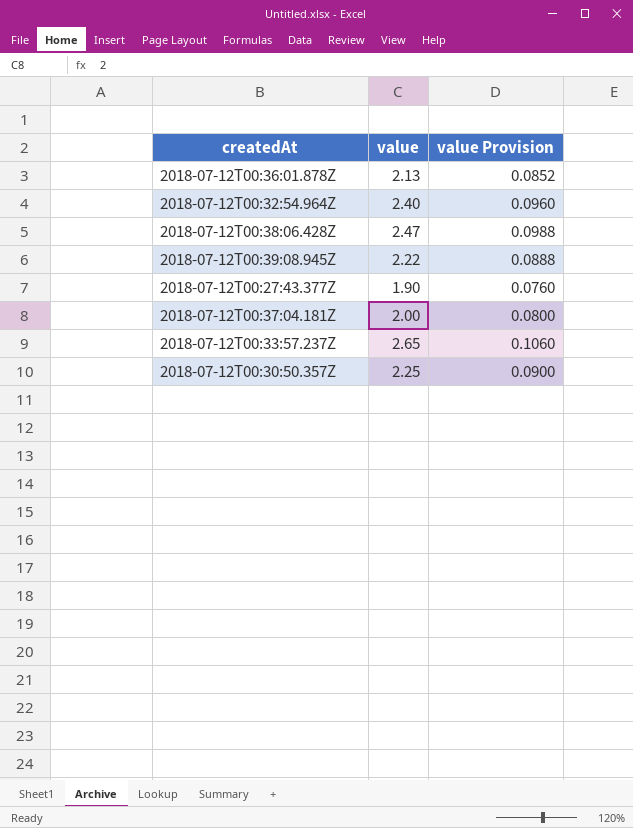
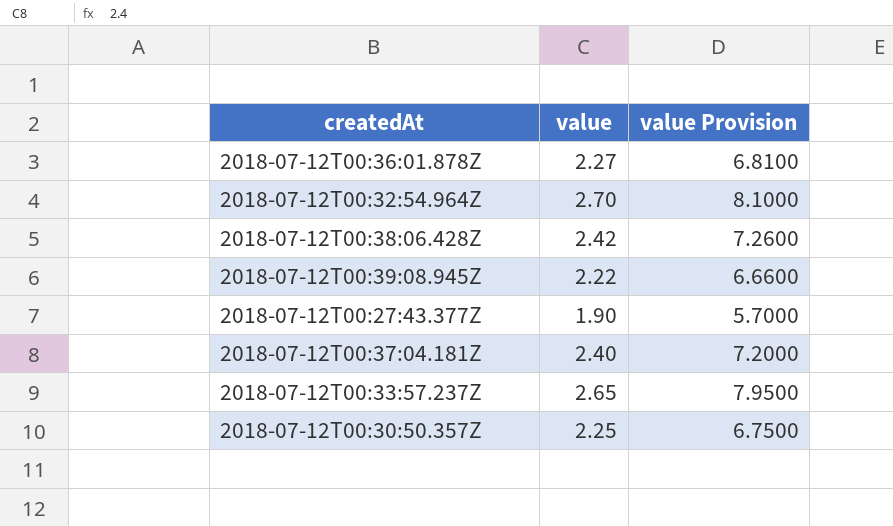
column value Provision | formula: [value] * 0.04 -> [value] * 3
2018-07-12T00:36:01.878Z | value: 2.13 -> 2.27
2018-07-12T00:32:54.964Z | value: 2.40 -> 2.70
2018-07-12T00:38:06.428Z | value: 2.47 -> 2.42
2018-07-12T00:37:04.181Z | value: 2.00 -> 2.40

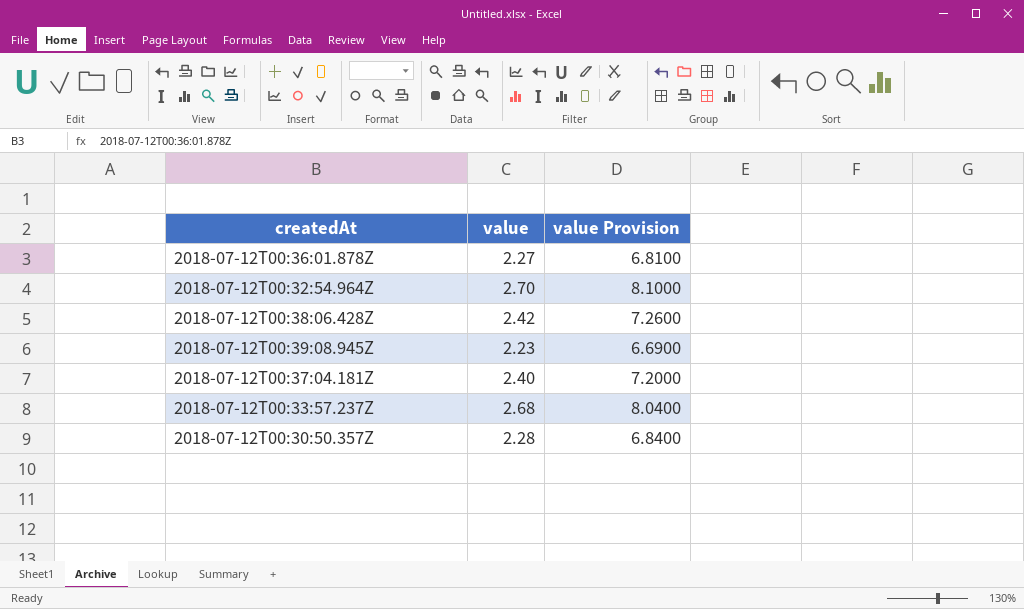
row 2018-07-12T00:27:43.377Z: 1.90 | 5.7000 -> none
2018-07-12T00:39:08.945Z | value: 2.22 -> 2.23
2018-07-12T00:39:08.945Z | value Provision: 6.6600 -> 6.6900
2018-07-12T00:33:57.237Z | value: 2.65 -> 2.68
2018-07-12T00:33:57.237Z | value Provision: 7.9500 -> 8.0400
2018-07-12T00:30:50.357Z | value: 2.25 -> 2.28
2018-07-12T00:30:50.357Z | value Provision: 6.7500 -> 6.8400

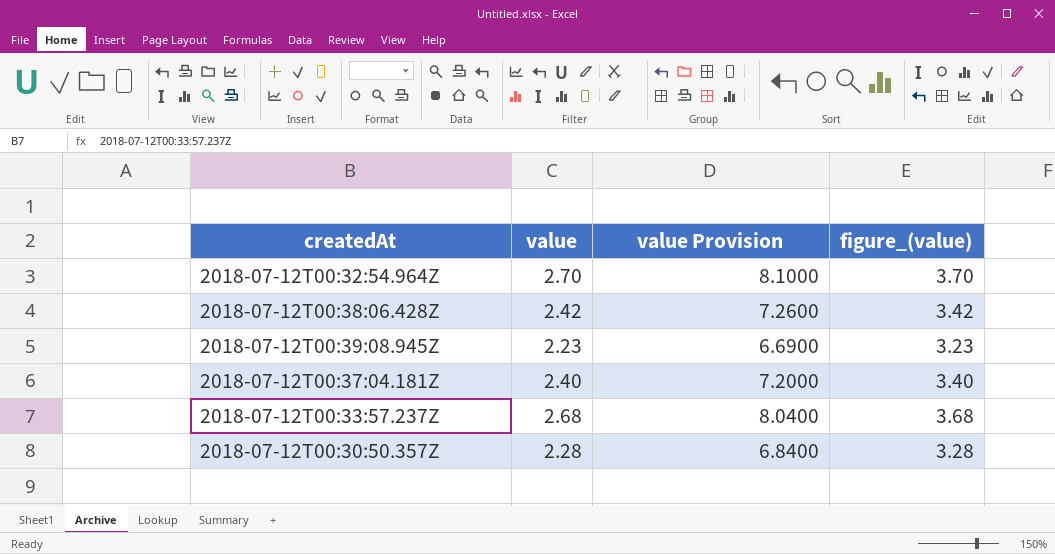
column figure_(value) | formula: none -> [value] + 1
row 2018-07-12T00:36:01.878Z: 2.27 | 6.8100 -> none

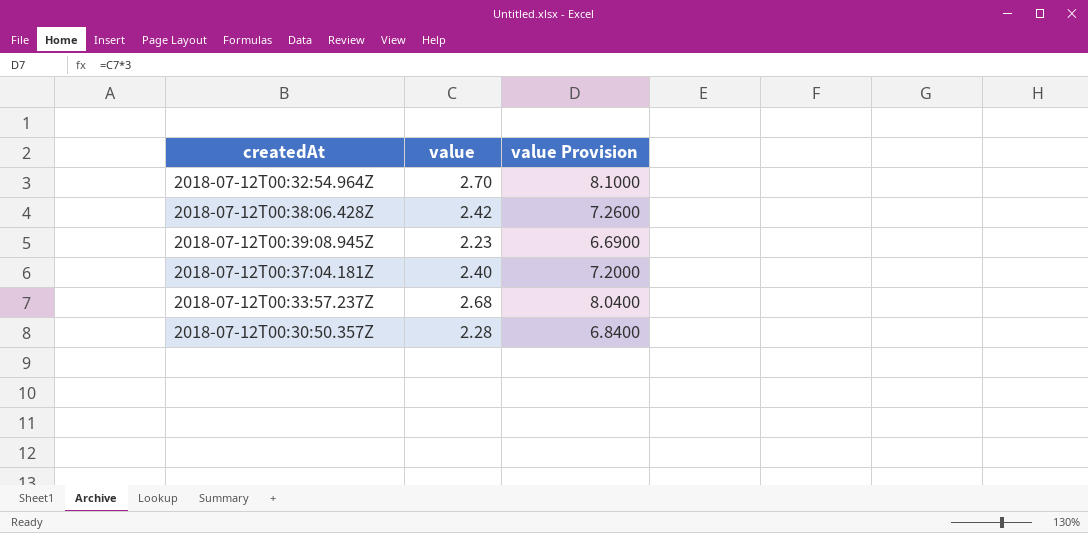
column figure_(value) | formula: [value] + 1 -> none

